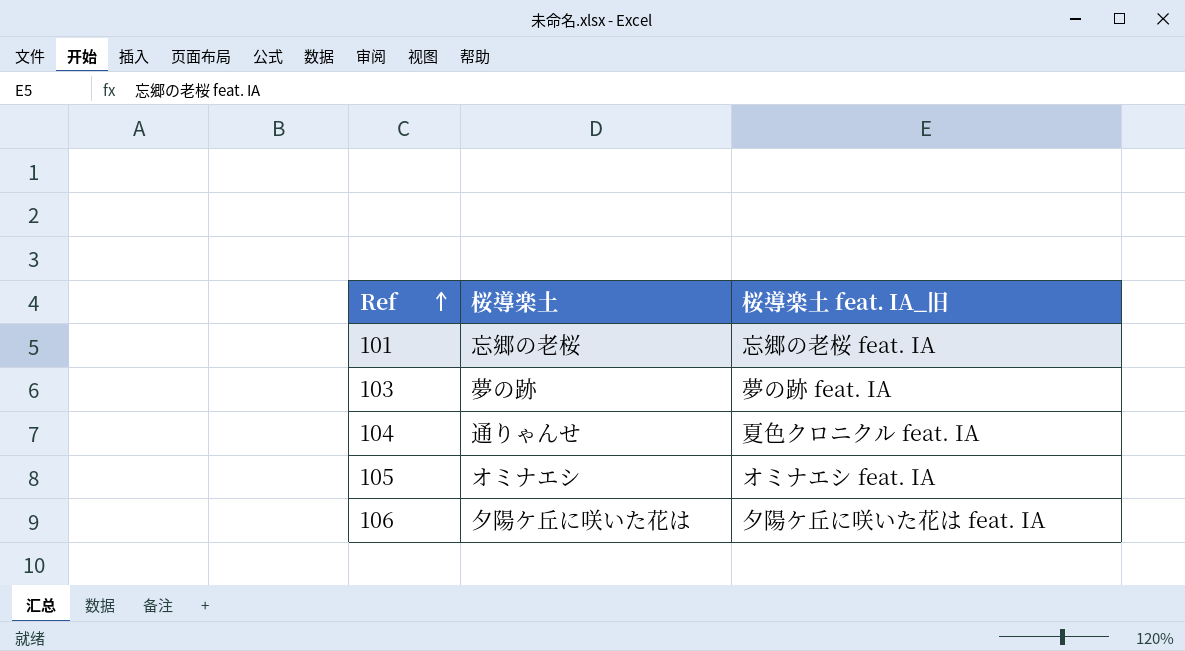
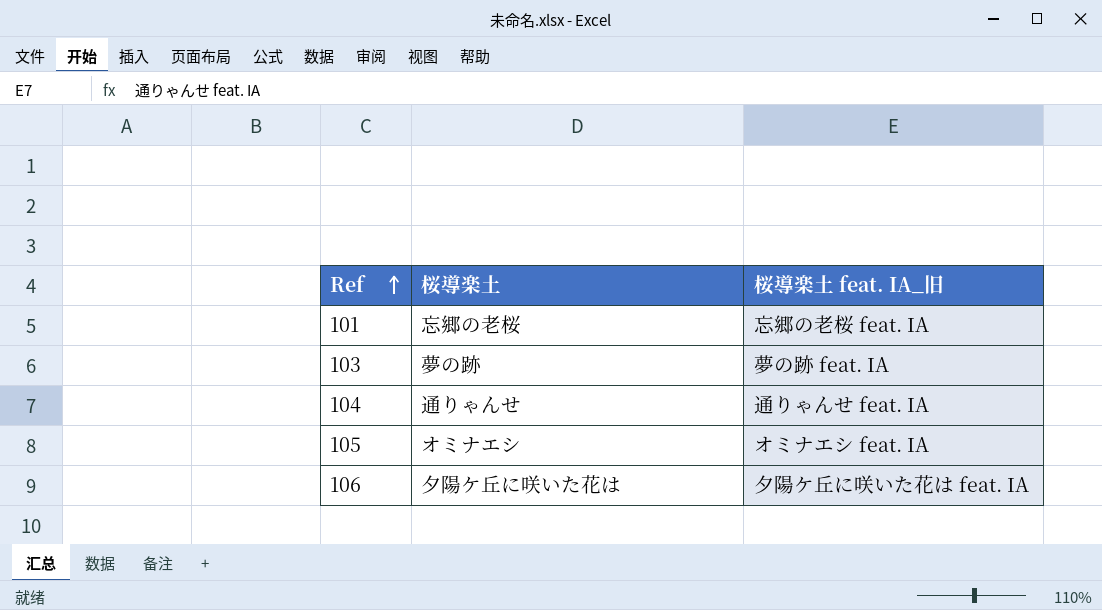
104 | 桜導楽土 feat. IA_旧: 夏色クロニクル feat. IA -> 通りゃんせ feat. IA

